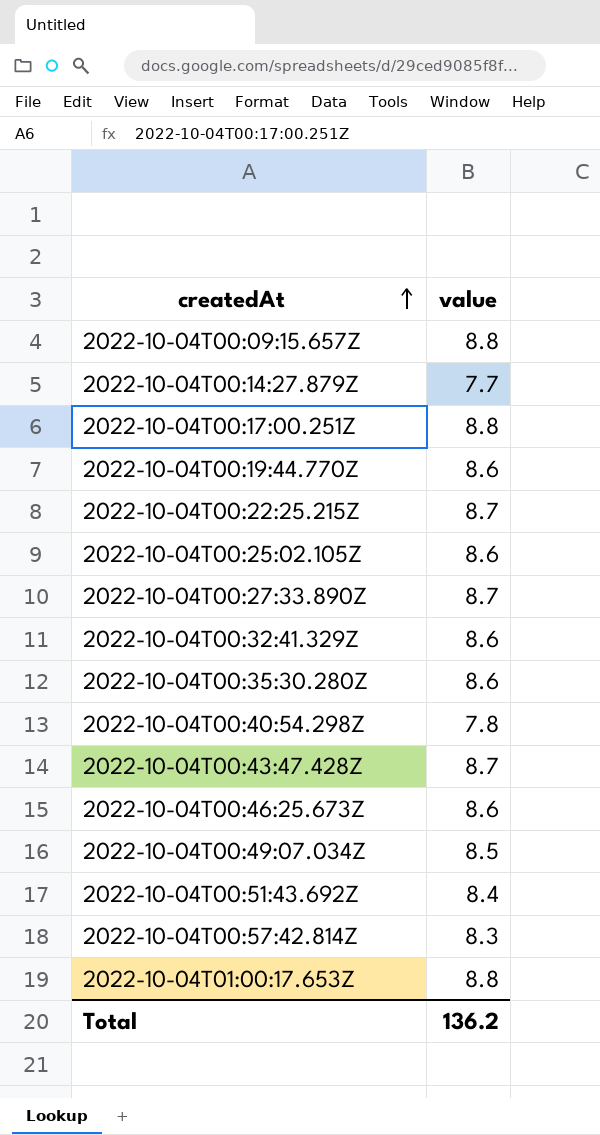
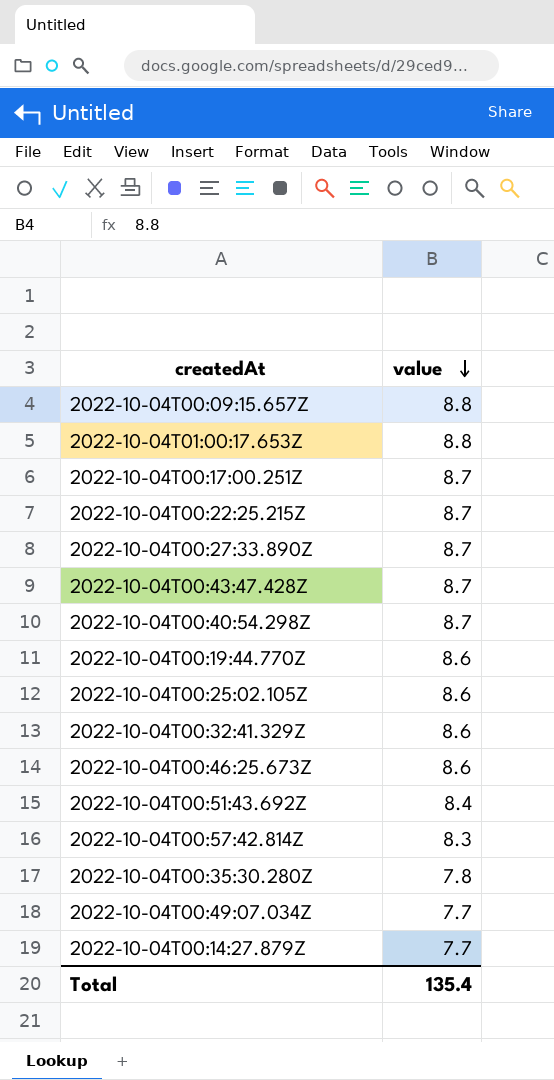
row order: createdAt ascending -> value descending
2022-10-04T00:17:00.251Z | value: 8.8 -> 8.7
2022-10-04T00:40:54.298Z | value: 7.8 -> 8.7
2022-10-04T00:35:30.280Z | value: 8.6 -> 7.8
2022-10-04T00:49:07.034Z | value: 8.5 -> 7.7
Total | value: 136.2 -> 135.4

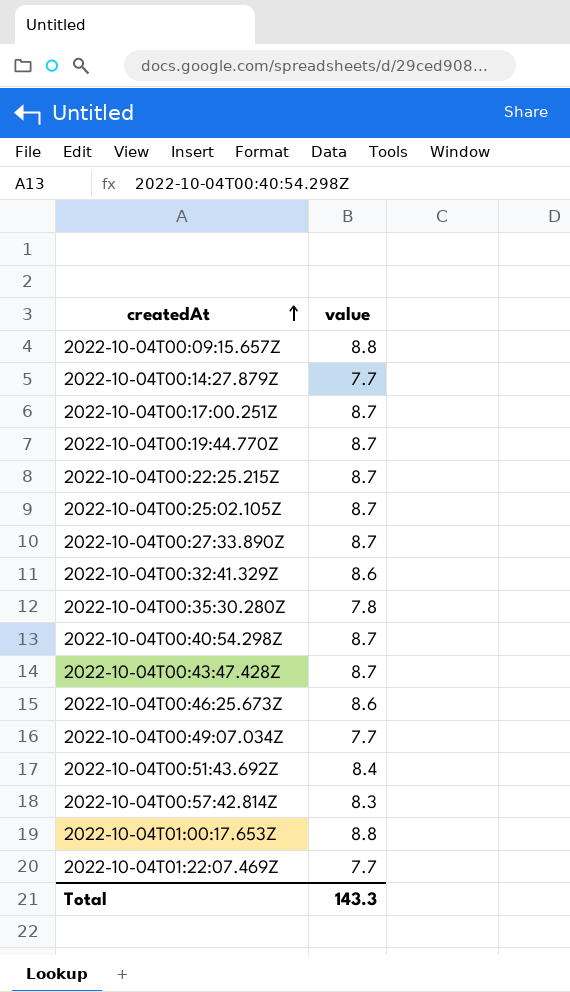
row order: value descending -> createdAt ascending
2022-10-04T00:19:44.770Z | value: 8.6 -> 8.7
2022-10-04T00:25:02.105Z | value: 8.6 -> 8.7
row 2022-10-04T01:22:07.469Z: none -> 7.7
Total | value: 135.4 -> 143.3

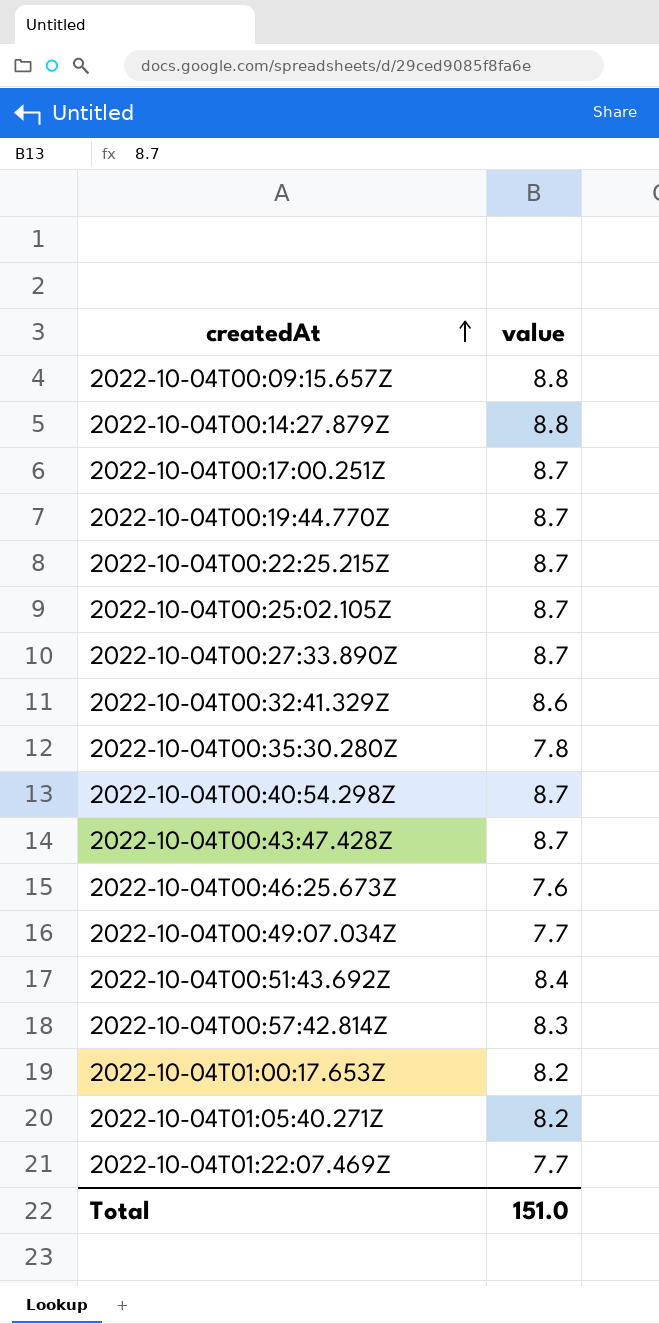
2022-10-04T00:14:27.879Z | value: 7.7 -> 8.8
2022-10-04T00:46:25.673Z | value: 8.6 -> 7.6
2022-10-04T01:00:17.653Z | value: 8.8 -> 8.2
row 2022-10-04T01:05:40.271Z: none -> 8.2
Total | value: 143.3 -> 151.0

